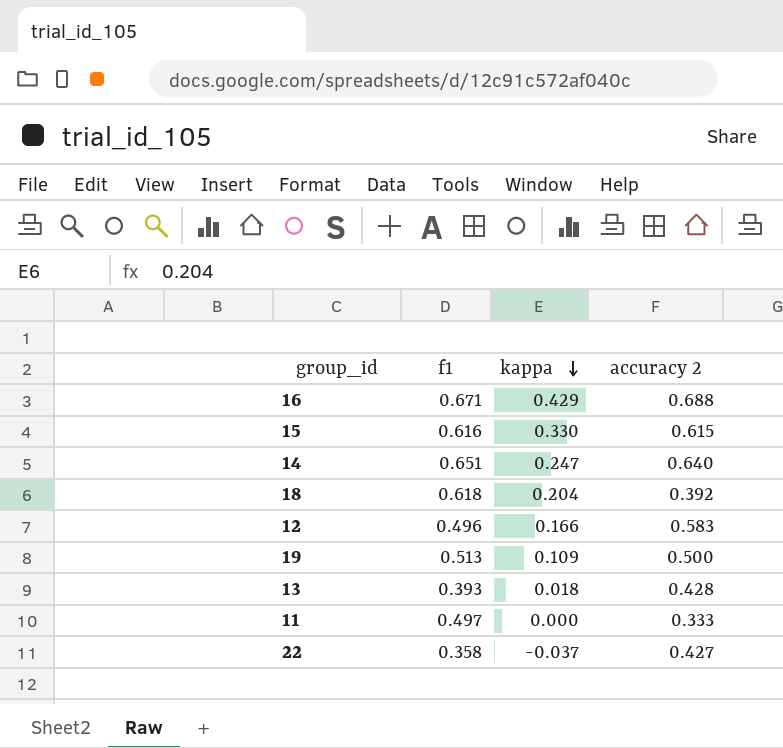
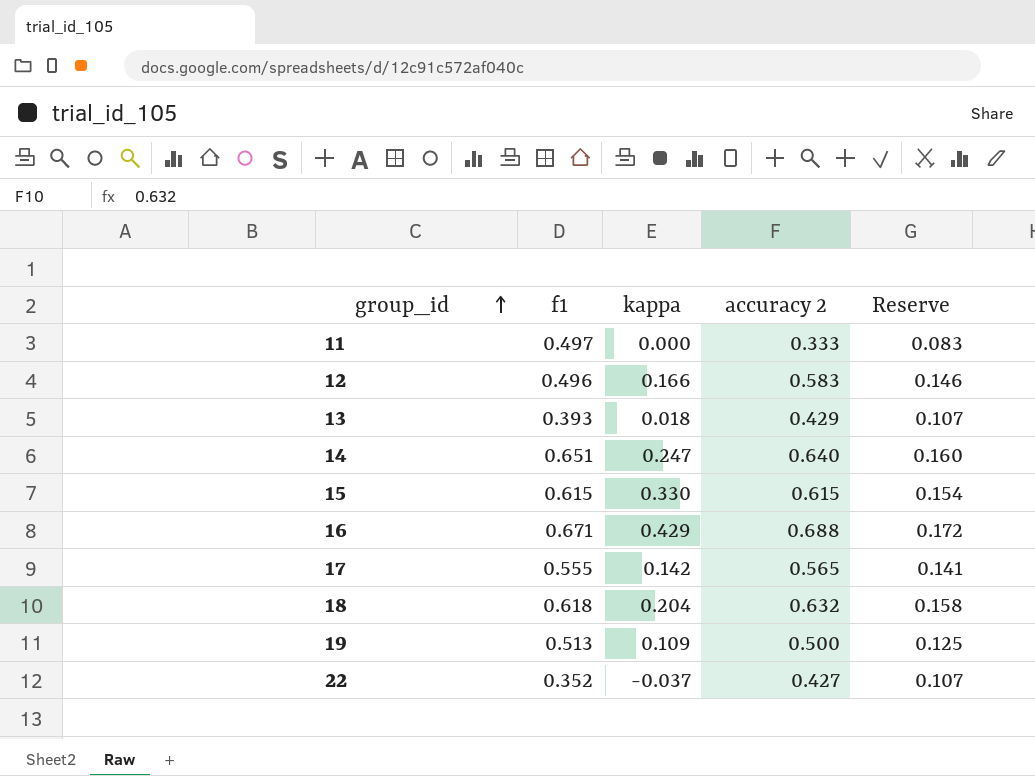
row order: kappa descending -> group_id ascending
column Reserve | formula: none -> [accuracy 2] * 0.25
13 | accuracy 2: 0.428 -> 0.429
15 | f1: 0.616 -> 0.615
row 17: none -> 0.555 | 0.142 | 0.565 | 0.141
18 | accuracy 2: 0.392 -> 0.632
22 | f1: 0.358 -> 0.352

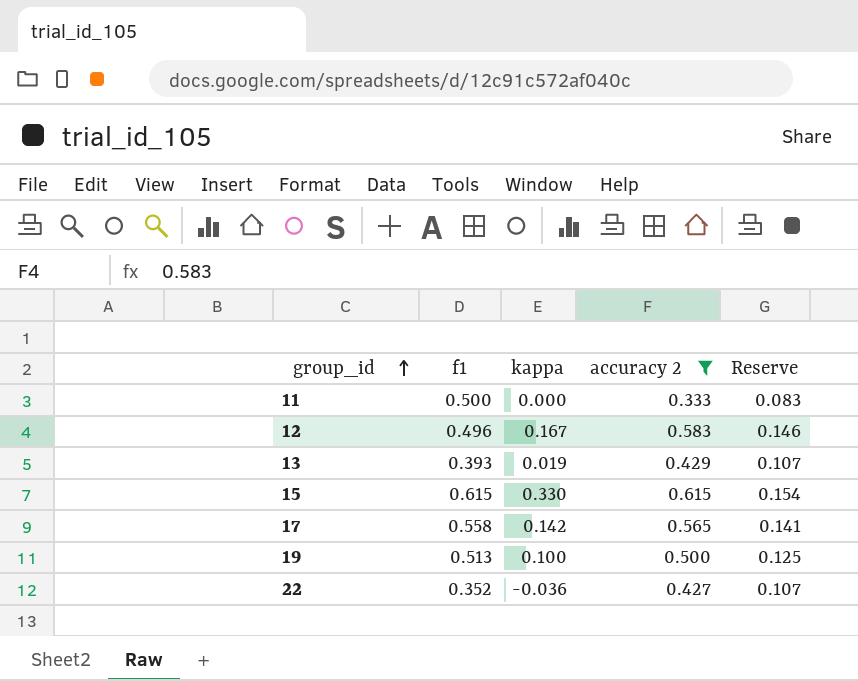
filter: none -> accuracy 2 <= 0.615
11 | f1: 0.497 -> 0.500
12 | kappa: 0.166 -> 0.167
13 | kappa: 0.018 -> 0.019
17 | f1: 0.555 -> 0.558
19 | kappa: 0.109 -> 0.100
22 | kappa: -0.037 -> -0.036

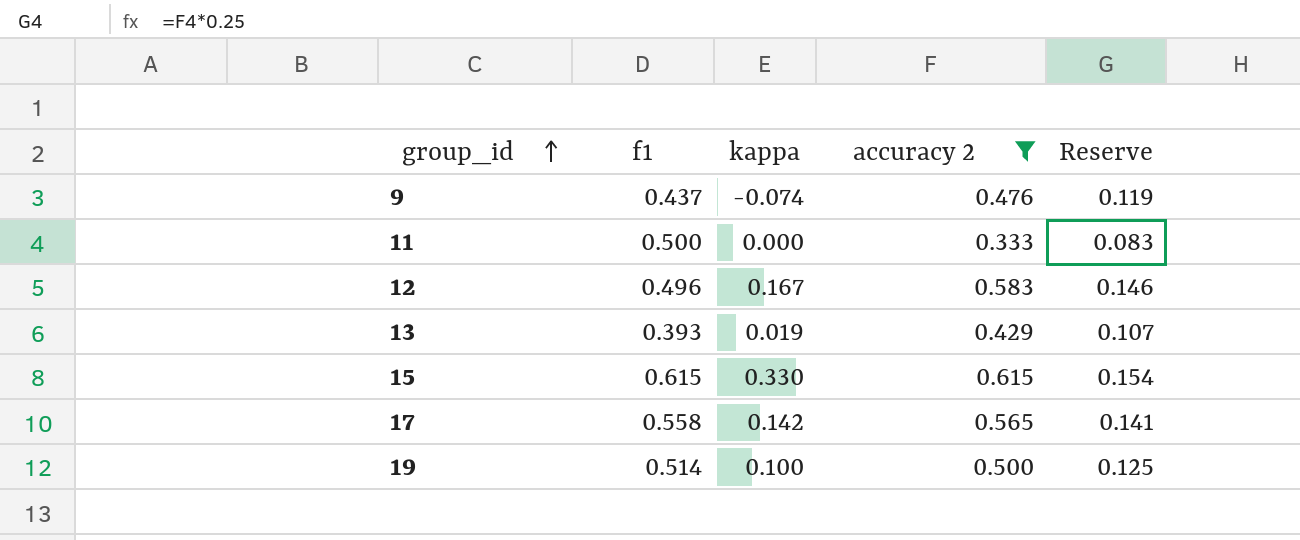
row 22: 0.352 | -0.036 | 0.427 | 0.107 -> none
row 9: none -> 0.437 | -0.074 | 0.476 | 0.119
19 | f1: 0.513 -> 0.514

